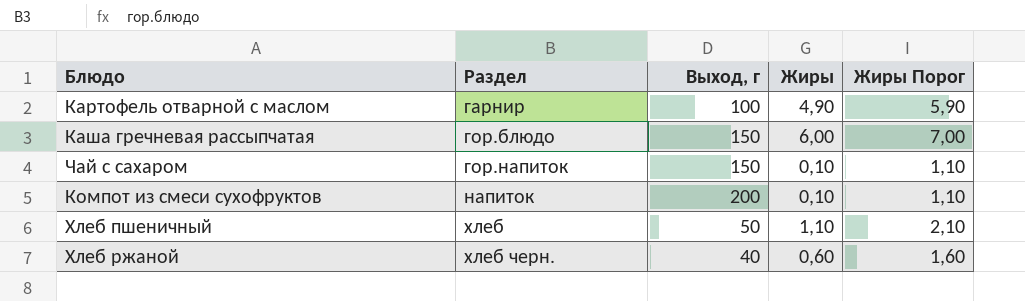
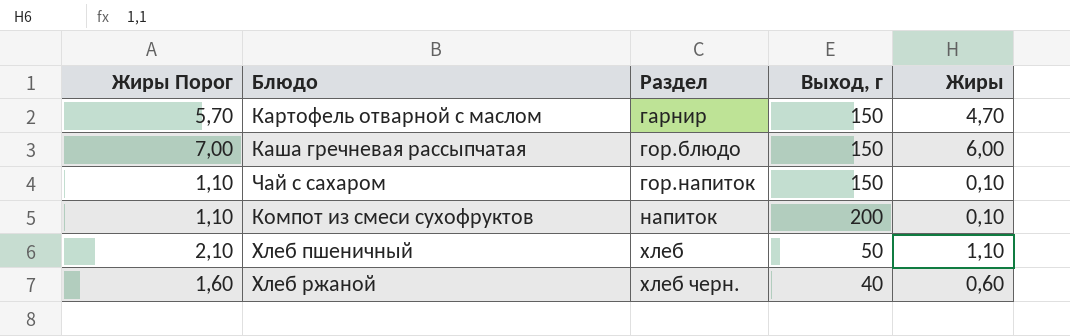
column Жиры Порог | position: 5 -> 1
Картофель отварной с маслом | Жиры Порог: 5,90 -> 5,70
Картофель отварной с маслом | Выход, г: 100 -> 150
Картофель отварной с маслом | Жиры: 4,90 -> 4,70

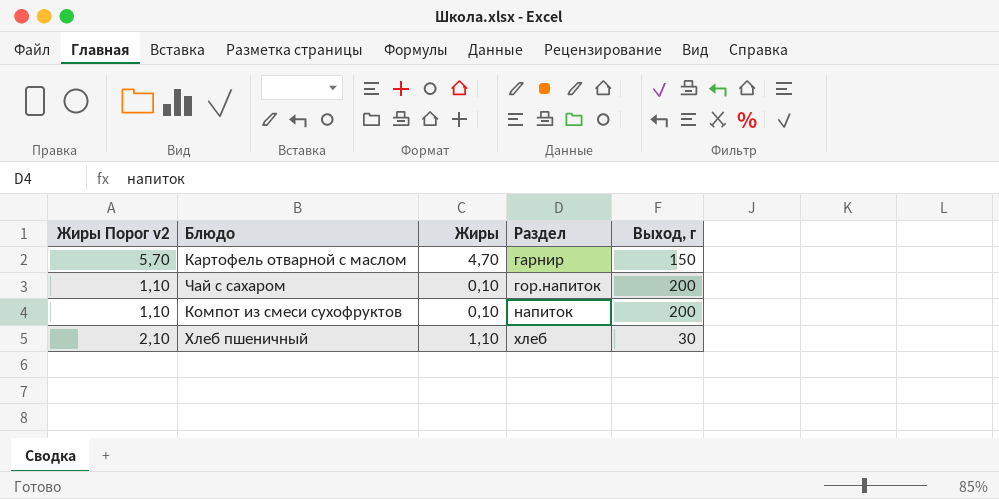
column name: Жиры Порог -> Жиры Порог v2
column Жиры | position: 5 -> 3
row Каша гречневая рассыпчатая: 7,00 | гор.блюдо | 150 | 6,00 -> none
row Хлеб ржаной: 1,60 | хлеб черн. | 40 | 0,60 -> none
Чай с сахаром | Выход, г: 150 -> 200
Хлеб пшеничный | Выход, г: 50 -> 30

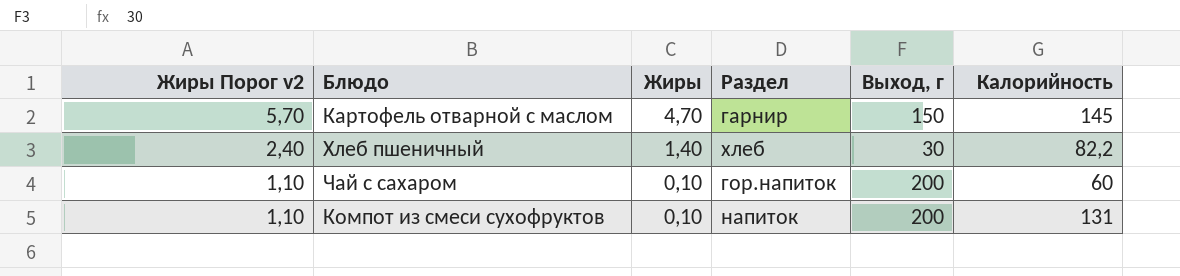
row order: Раздел ascending -> Жиры Порог v2 descending
column Калорийность | position: none -> 6
Хлеб пшеничный | Жиры Порог v2: 2,10 -> 2,40
Хлеб пшеничный | Жиры: 1,10 -> 1,40

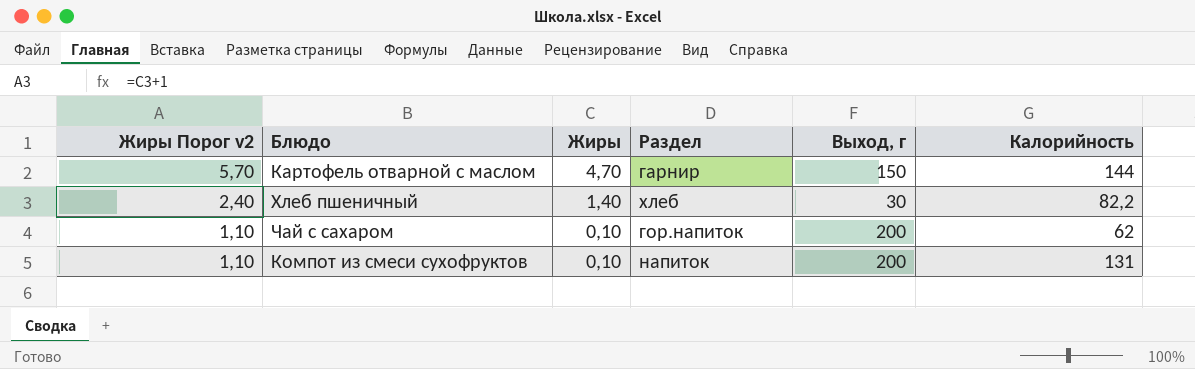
Картофель отварной с маслом | Калорийность: 145 -> 144
Чай с сахаром | Калорийность: 60 -> 62

